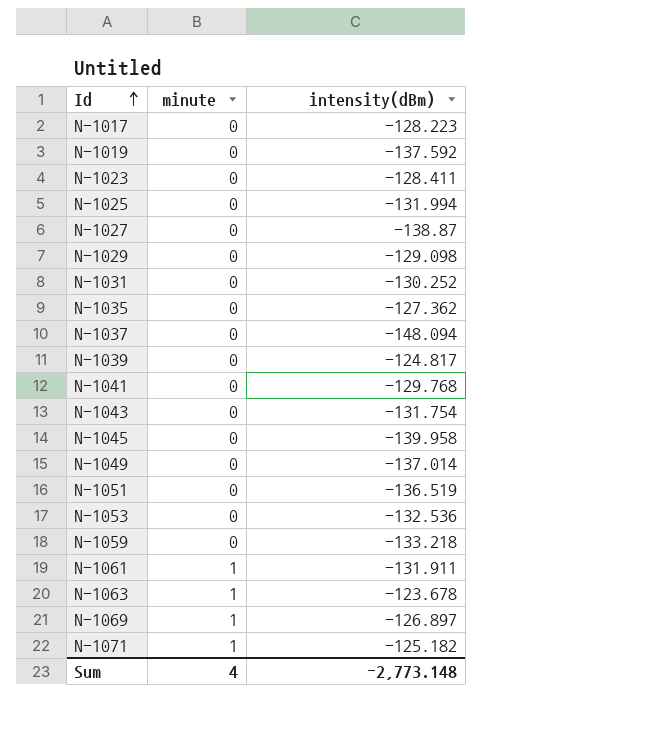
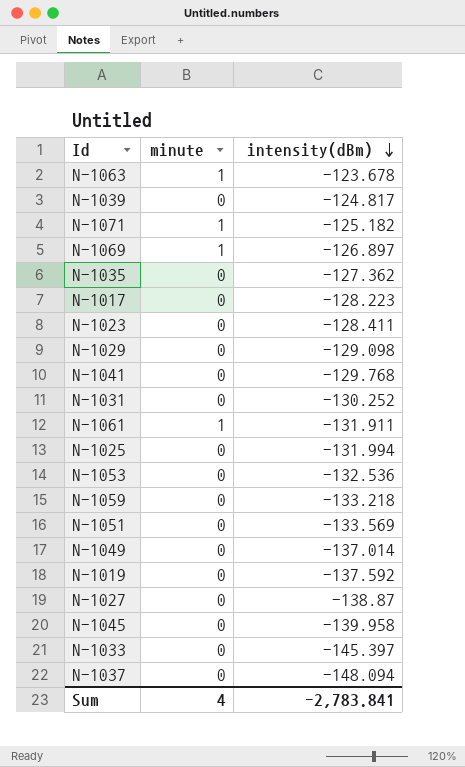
row order: Id ascending -> intensity(dBm) descending
row N-1043: 0 | -131.754 -> none
N-1051 | intensity(dBm): -136.519 -> -133.569
row N-1033: none -> 0 | -145.397
Sum | intensity(dBm): -2,773.148 -> -2,783.841

